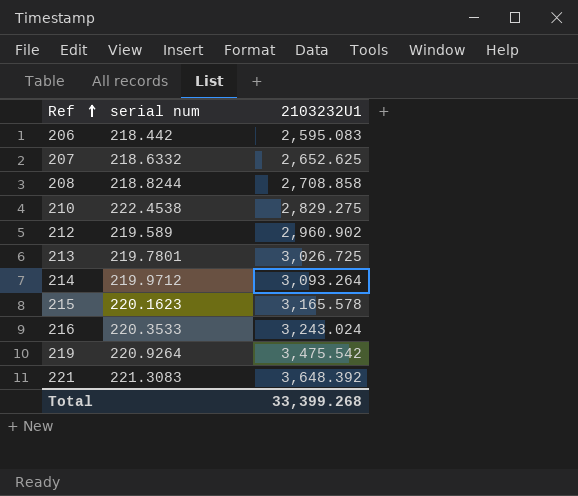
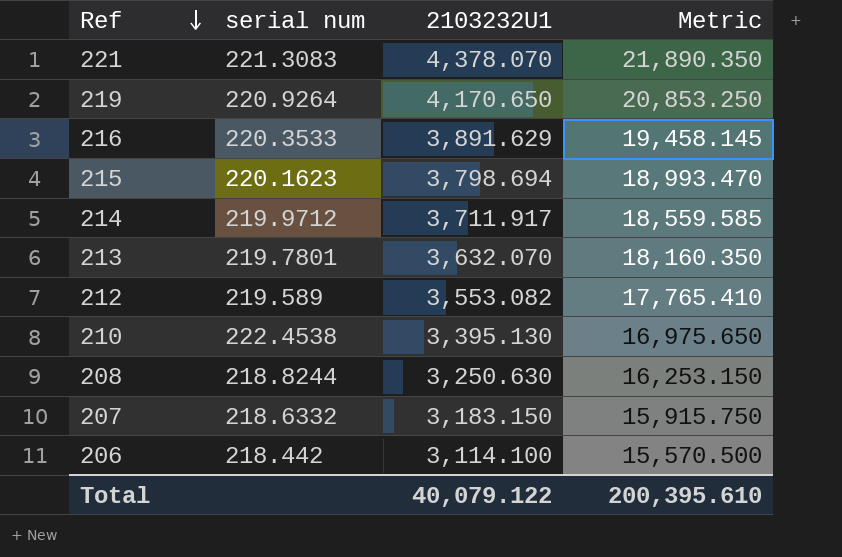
row order: Ref ascending -> Ref descending
column Metric | formula: none -> [2103232U1] * 5
221 | 2103232U1: 3,648.392 -> 4,378.070
219 | 2103232U1: 3,475.542 -> 4,170.650
216 | 2103232U1: 3,243.024 -> 3,891.629
215 | 2103232U1: 3,165.578 -> 3,798.694
214 | 2103232U1: 3,093.264 -> 3,711.917
213 | 2103232U1: 3,026.725 -> 3,632.070
212 | 2103232U1: 2,960.902 -> 3,553.082
210 | 2103232U1: 2,829.275 -> 3,395.130
208 | 2103232U1: 2,708.858 -> 3,250.630
207 | 2103232U1: 2,652.625 -> 3,183.150
206 | 2103232U1: 2,595.083 -> 3,114.100
Total | 2103232U1: 33,399.268 -> 40,079.122

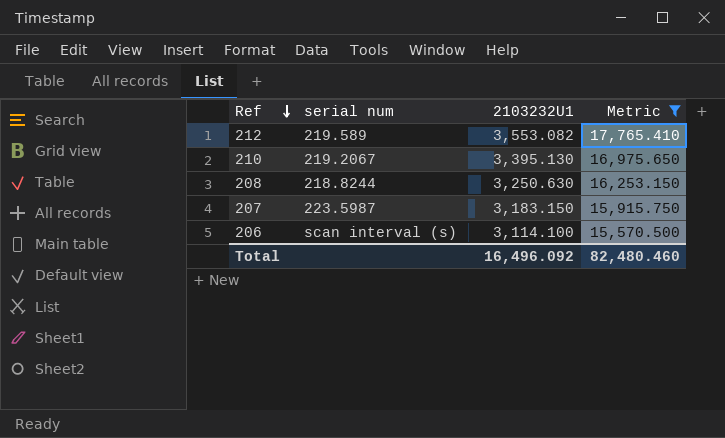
filter: none -> Metric <= 17,765.410
210 | serial num: 222.4538 -> 219.2067
207 | serial num: 218.6332 -> 223.5987
206 | serial num: 218.442 -> scan interval (s)
Total | 2103232U1: 40,079.122 -> 16,496.092
Total | Metric: 200,395.610 -> 82,480.460

